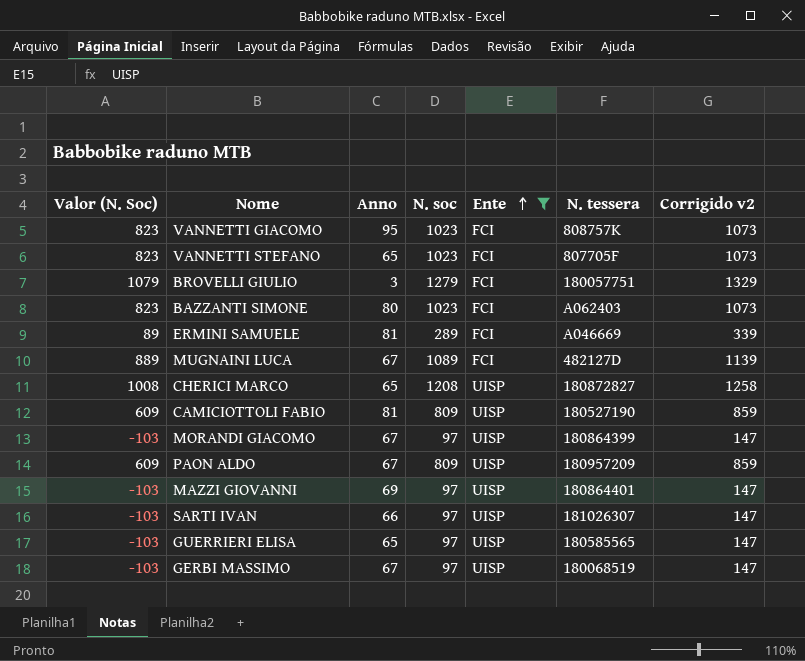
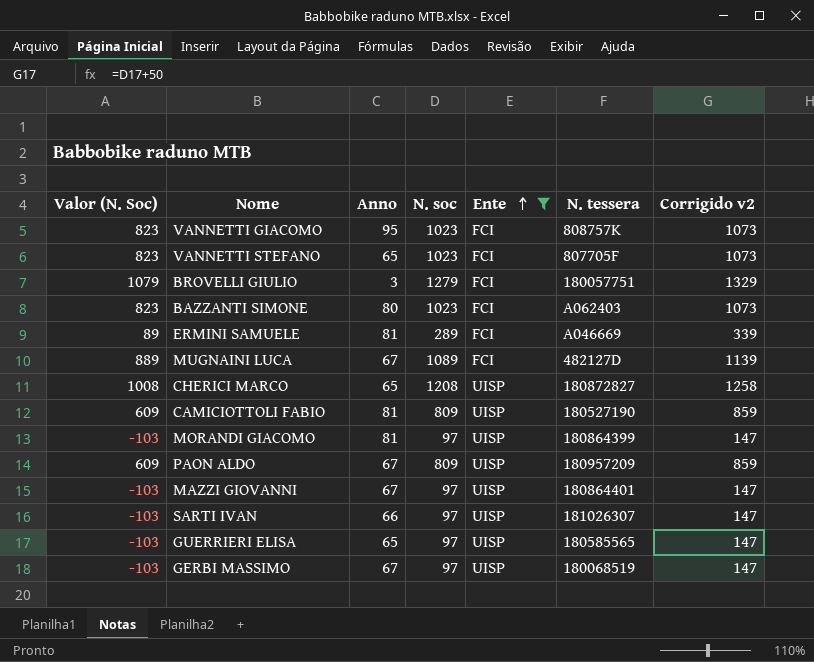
MORANDI GIACOMO | Anno: 67 -> 81
MAZZI GIOVANNI | Anno: 69 -> 67

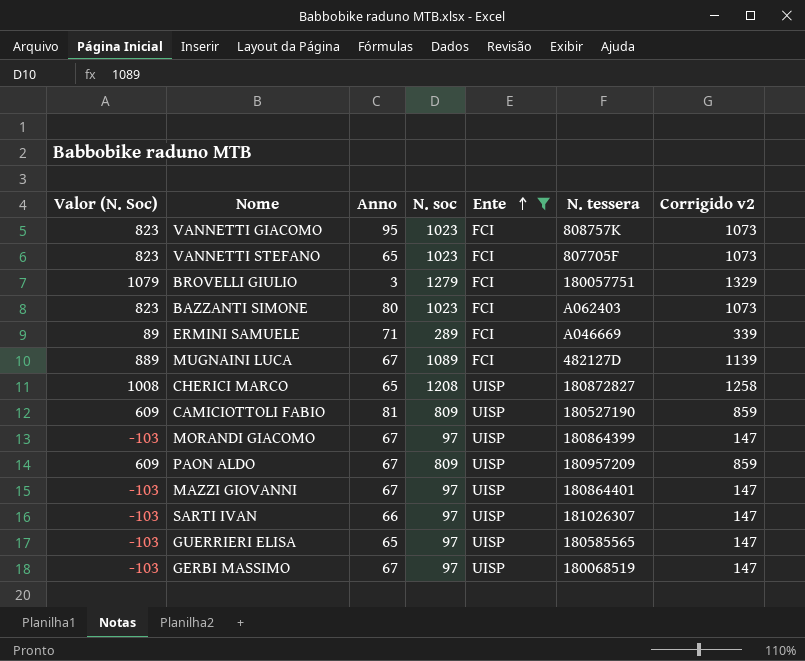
ERMINI SAMUELE | Anno: 81 -> 71
MORANDI GIACOMO | Anno: 81 -> 67

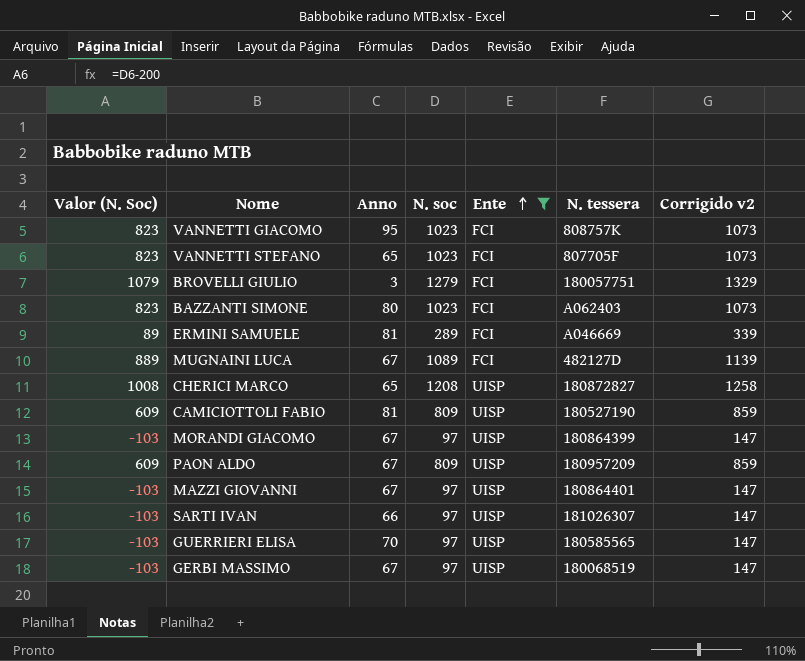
ERMINI SAMUELE | Anno: 71 -> 81
GUERRIERI ELISA | Anno: 65 -> 70

